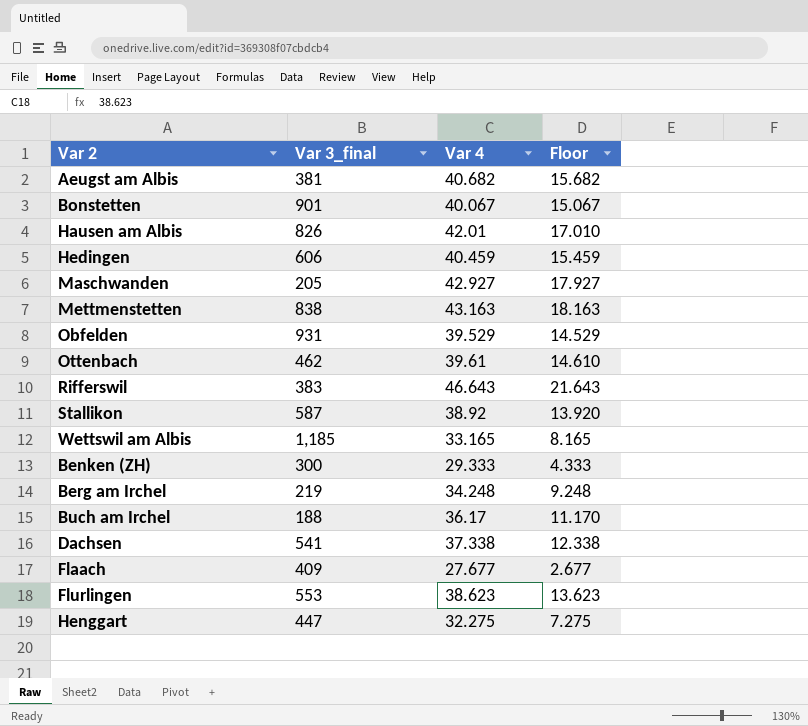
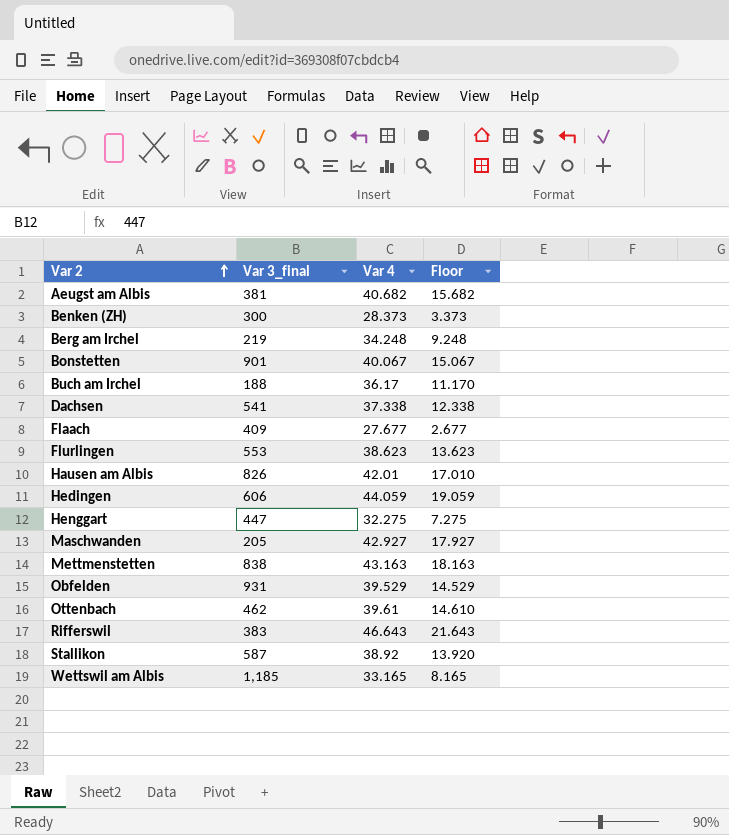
row order: none -> Var 2 ascending
Benken (ZH) | Var 4: 29.333 -> 28.373
Benken (ZH) | Floor: 4.333 -> 3.373
Hedingen | Var 4: 40.459 -> 44.059
Hedingen | Floor: 15.459 -> 19.059

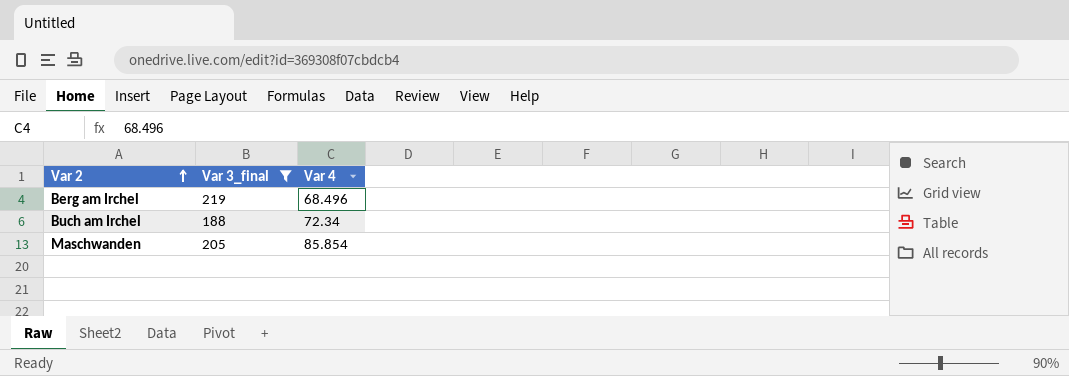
filter: none -> Var 3_final <= 219
column Floor | formula: [Var 4] - 25 -> none
Berg am Irchel | Var 4: 34.248 -> 68.496
Buch am Irchel | Var 4: 36.17 -> 72.34
Maschwanden | Var 4: 42.927 -> 85.854

